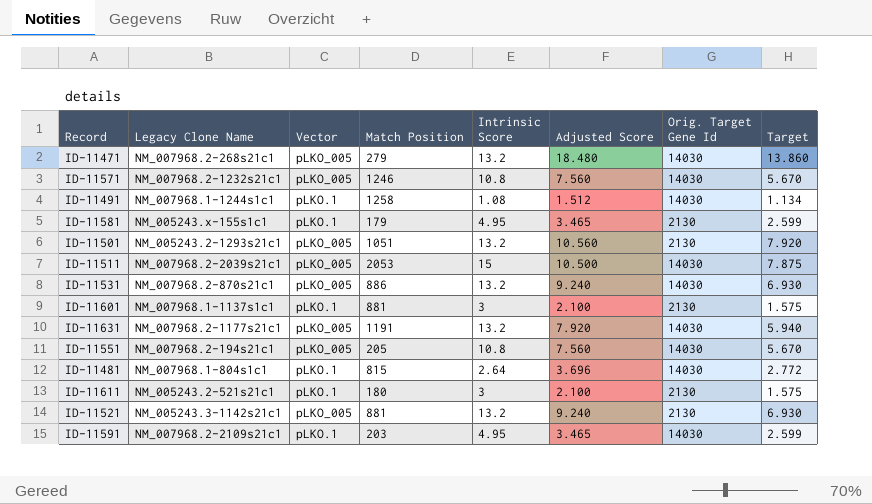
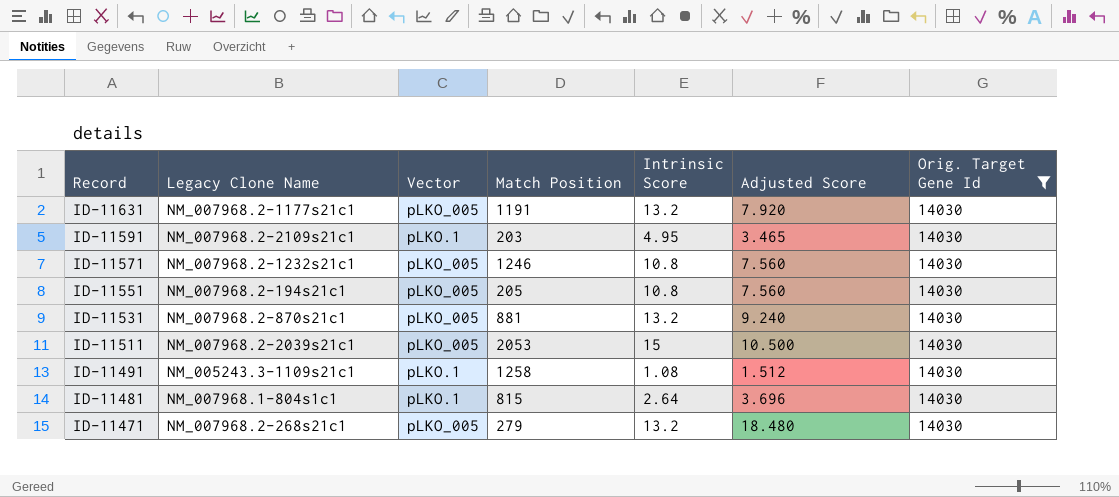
filter: none -> Orig. Target Gene Id = 14030
row order: none -> Record descending
column Target | formula: [Adjusted Score] * 0.75 -> none
ID-11531 | Match Position: 886 -> 881
ID-11491 | Legacy Clone Name: NM_007968.1-1244s1c1 -> NM_005243.3-1109s21c1

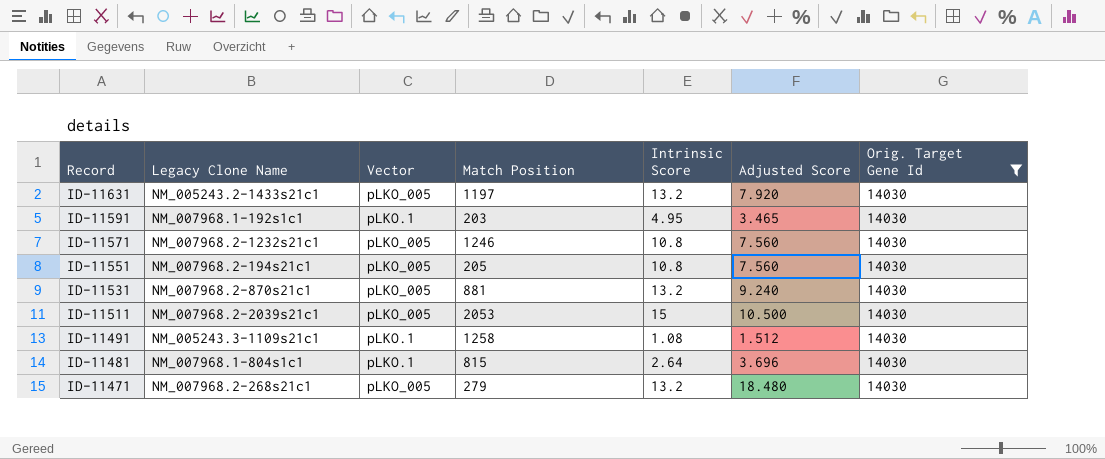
ID-11631 | Legacy Clone Name: NM_007968.2-1177s21c1 -> NM_005243.2-1433s21c1
ID-11631 | Match Position: 1191 -> 1197
ID-11591 | Legacy Clone Name: NM_007968.2-2109s21c1 -> NM_007968.1-192s1c1

